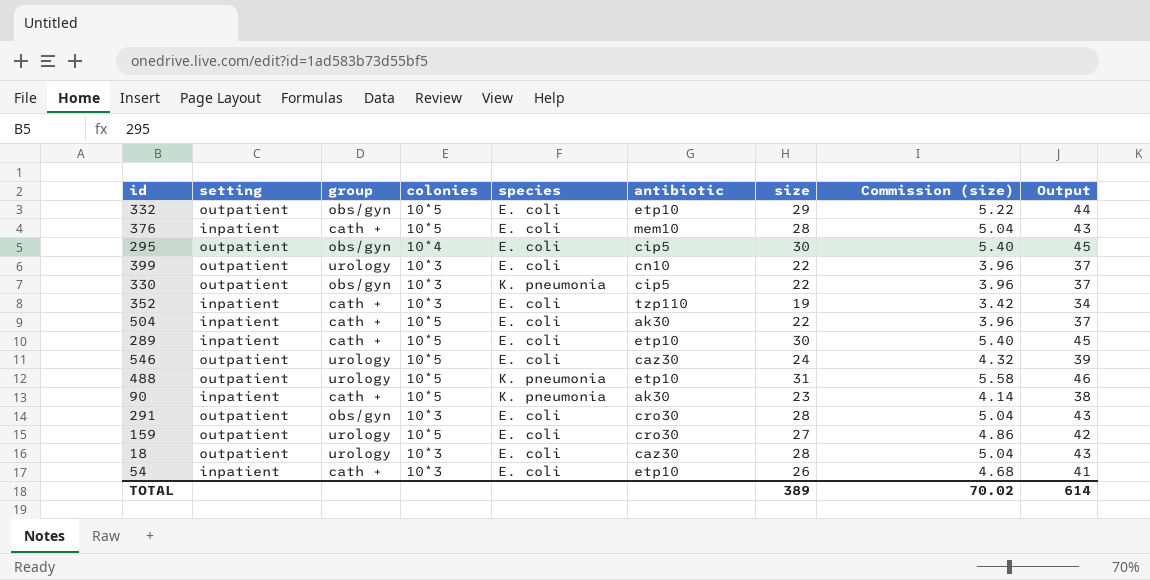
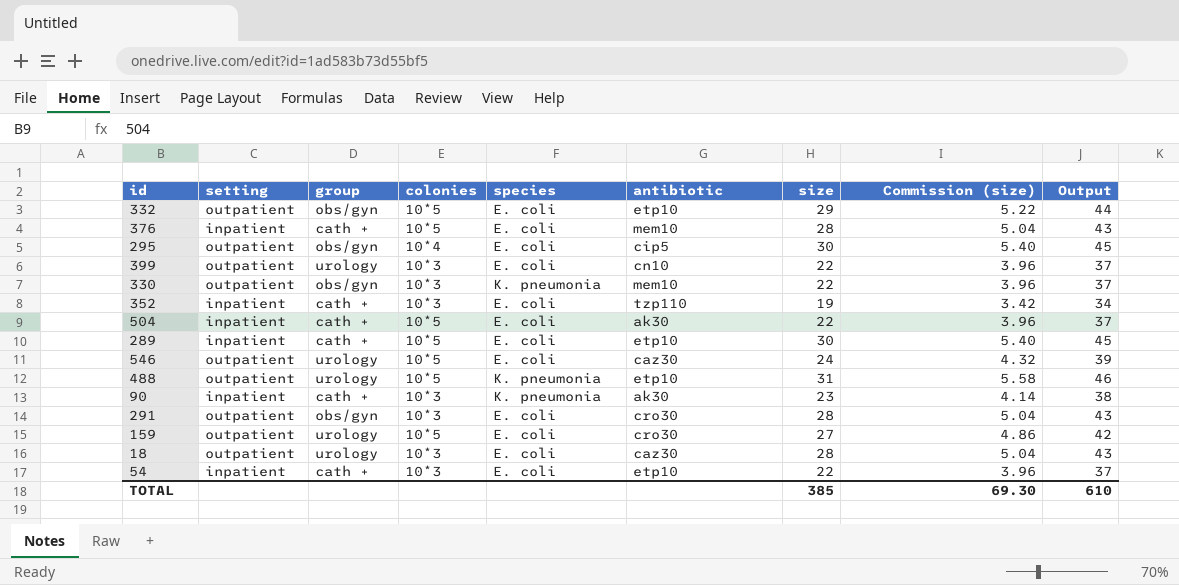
330 | antibiotic: cip5 -> mem10
90 | colonies: 10*5 -> 10*3
54 | size: 26 -> 22
54 | Commission (size): 4.68 -> 3.96
54 | Output: 41 -> 37
TOTAL | size: 389 -> 385
TOTAL | Commission (size): 70.02 -> 69.30
TOTAL | Output: 614 -> 610

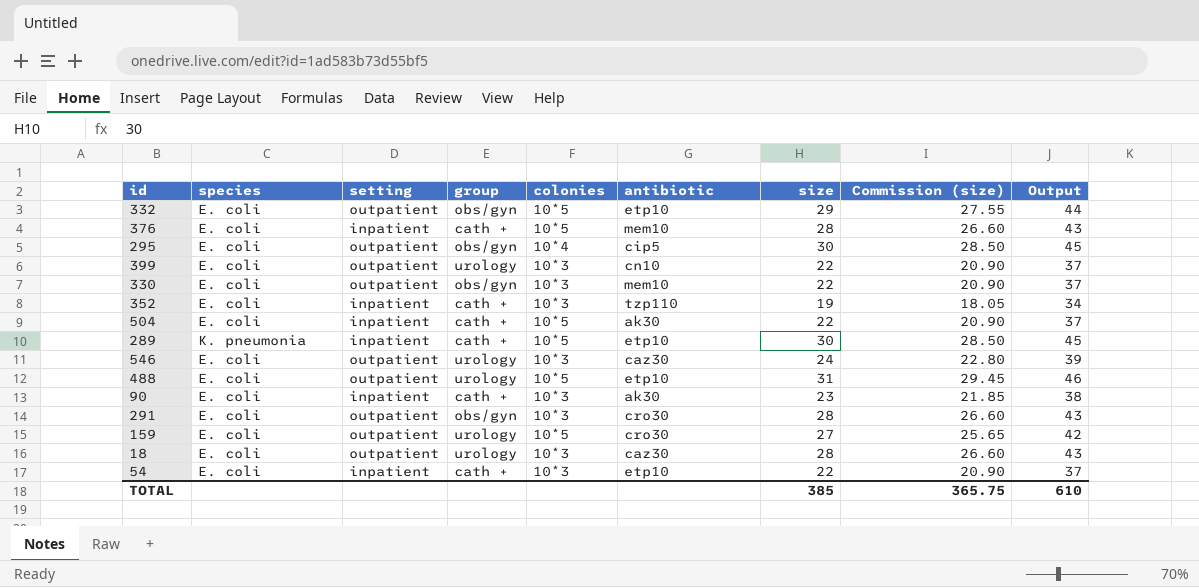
column species | position: 5 -> 2
column Commission (size) | formula: [size] * 0.18 -> [size] * 0.95
330 | species: K. pneumonia -> E. coli
289 | species: E. coli -> K. pneumonia
546 | colonies: 10*5 -> 10*3
488 | species: K. pneumonia -> E. coli
90 | species: K. pneumonia -> E. coli
TOTAL | Commission (size): 69.30 -> 365.75

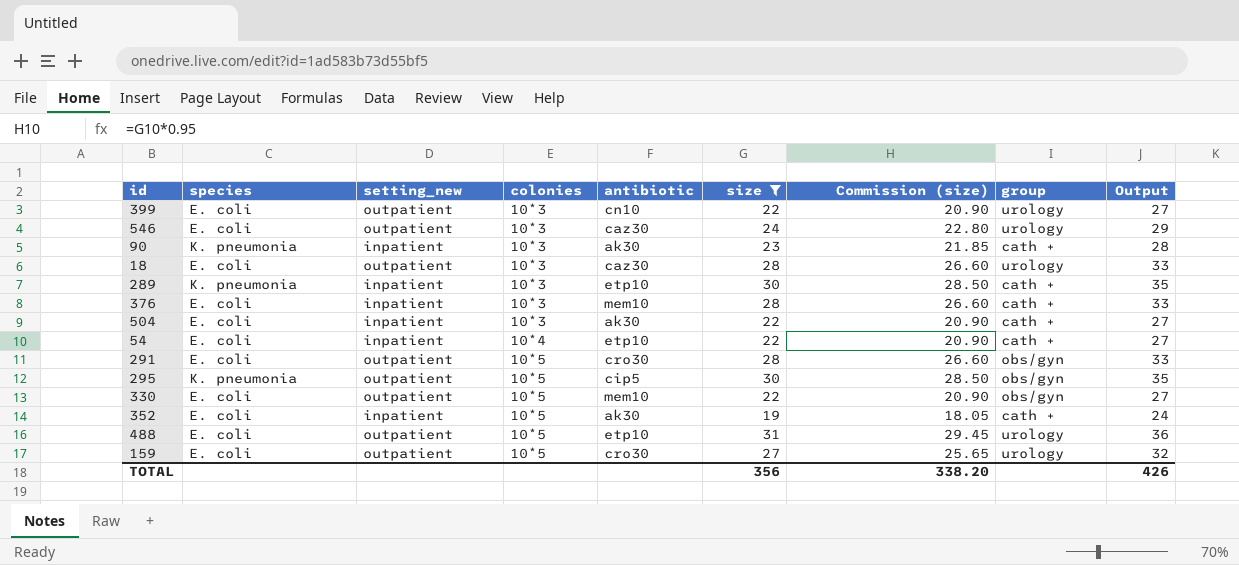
filter: none -> size != 29
row order: none -> colonies ascending
column name: setting -> setting_new
column group | position: 4 -> 8
column Output | formula: [size] + 15 -> [size] + 5
90 | species: E. coli -> K. pneumonia
289 | colonies: 10*5 -> 10*3
376 | colonies: 10*5 -> 10*3
504 | colonies: 10*5 -> 10*3
54 | colonies: 10*3 -> 10*4
291 | colonies: 10*3 -> 10*5
295 | species: E. coli -> K. pneumonia
295 | colonies: 10*4 -> 10*5
330 | colonies: 10*3 -> 10*5
352 | colonies: 10*3 -> 10*5
352 | antibiotic: tzp110 -> ak30
TOTAL | size: 385 -> 356
TOTAL | Commission (size): 365.75 -> 338.20
TOTAL | Output: 610 -> 426

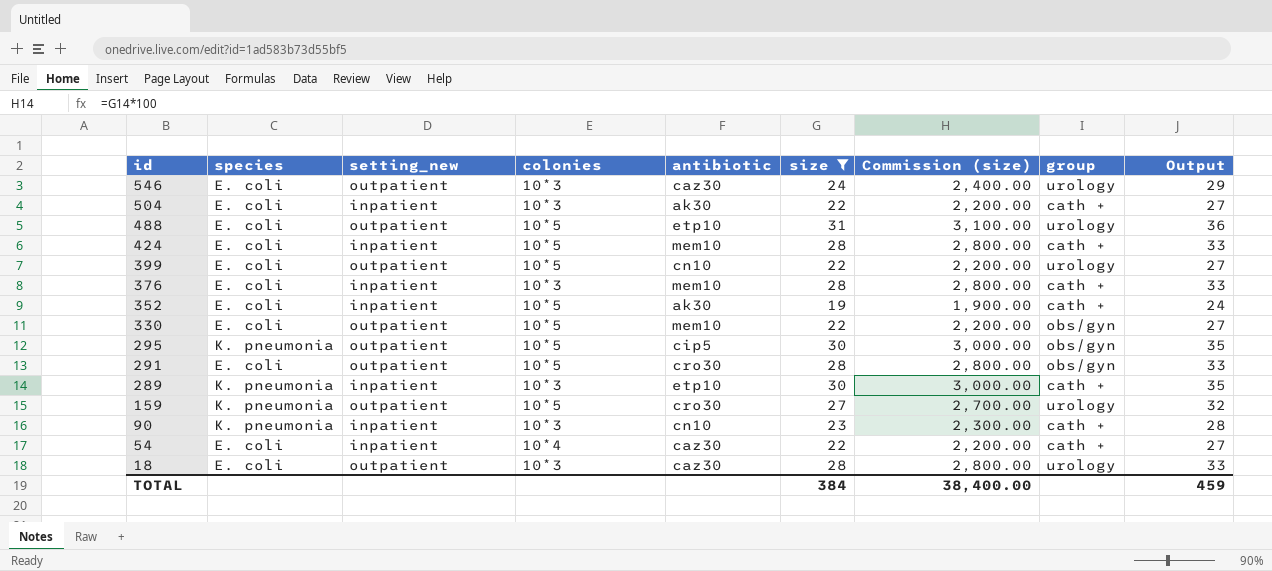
row order: colonies ascending -> id descending
column Commission (size) | formula: [size] * 0.95 -> [size] * 100
row 424: none -> E. coli | inpatient | 10*5 | mem10 | 28 | 2,800.00 | cath + | 33
399 | colonies: 10*3 -> 10*5
159 | species: E. coli -> K. pneumonia
90 | antibiotic: ak30 -> cn10
54 | antibiotic: etp10 -> caz30
TOTAL | size: 356 -> 384
TOTAL | Commission (size): 338.20 -> 38,400.00
TOTAL | Output: 426 -> 459

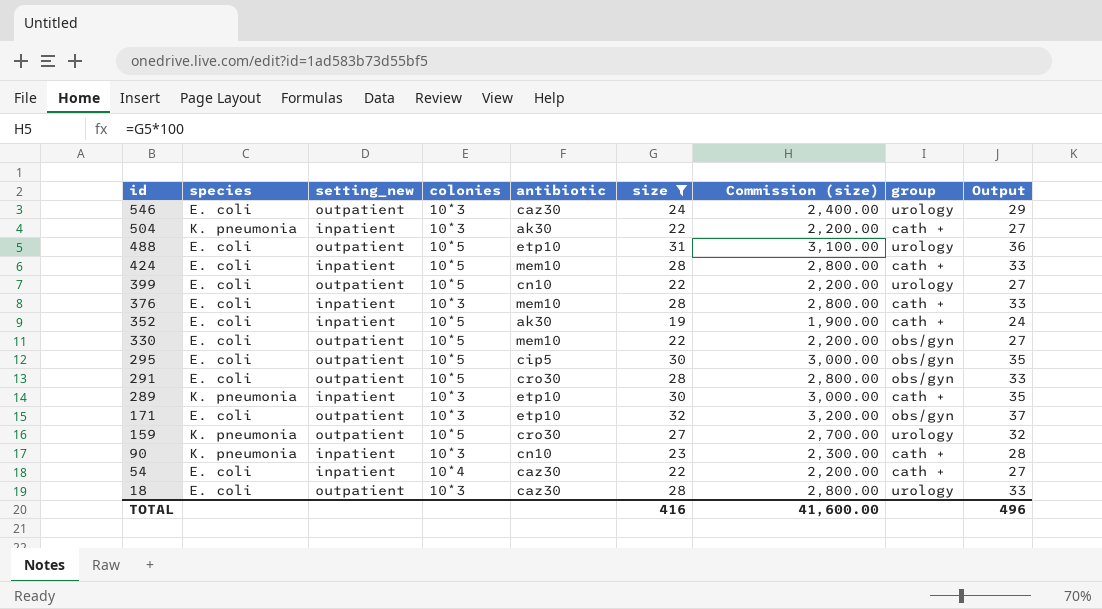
504 | species: E. coli -> K. pneumonia
295 | species: K. pneumonia -> E. coli
row 171: none -> E. coli | outpatient | 10*3 | etp10 | 32 | 3,200.00 | obs/gyn | 37
TOTAL | size: 384 -> 416
TOTAL | Commission (size): 38,400.00 -> 41,600.00
TOTAL | Output: 459 -> 496

